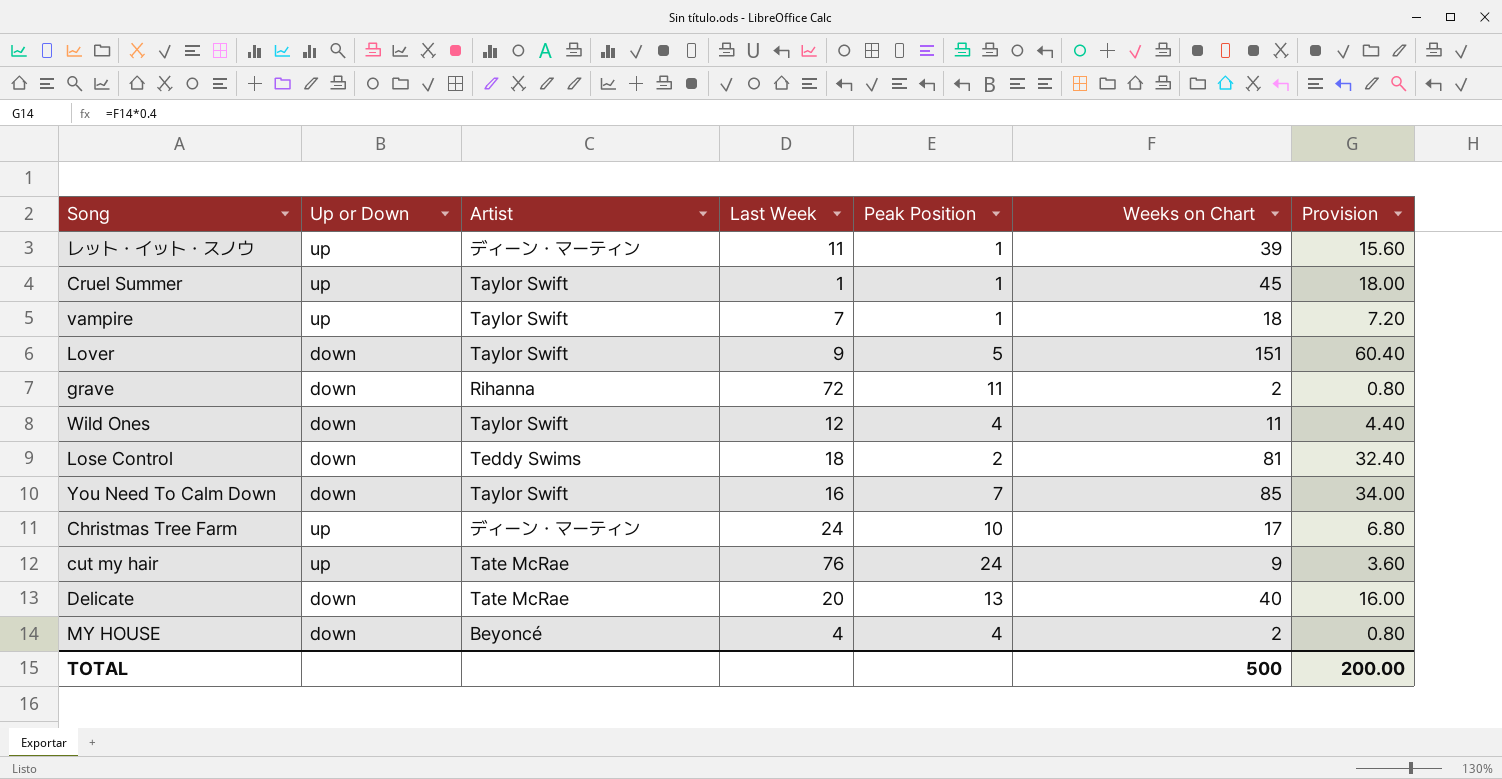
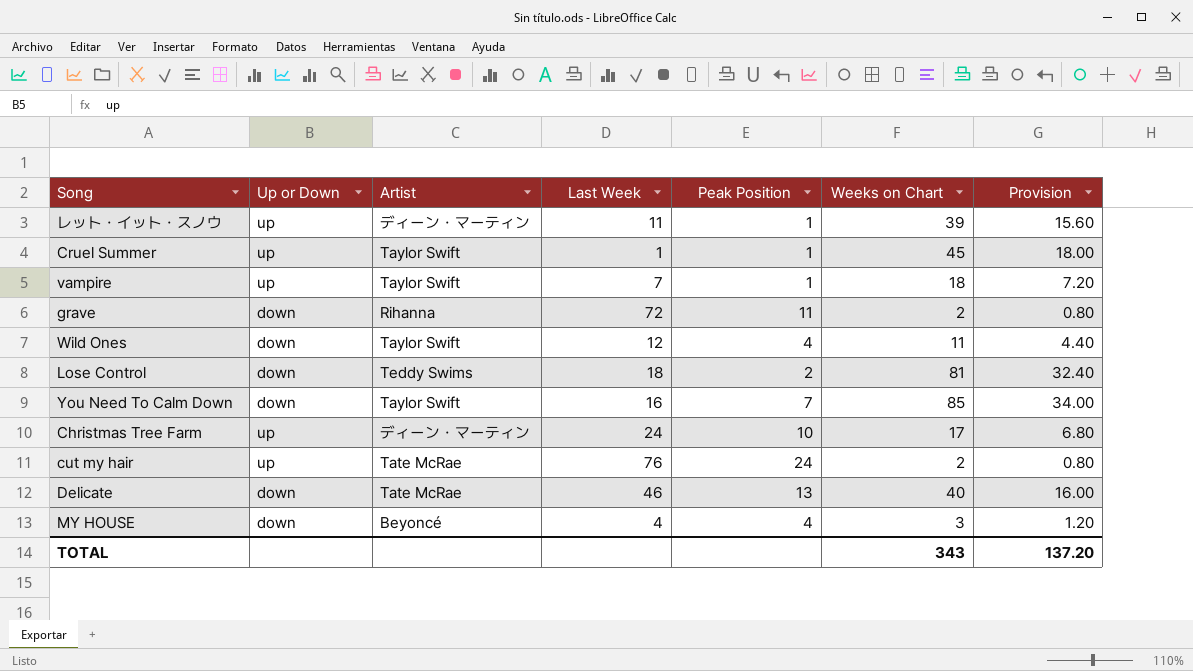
row Lover: down | Taylor Swift | 9 | 5 | 151 | 60.40 -> none
cut my hair | Weeks on Chart: 9 -> 2
cut my hair | Provision: 3.60 -> 0.80
Delicate | Last Week: 20 -> 46
MY HOUSE | Weeks on Chart: 2 -> 3
MY HOUSE | Provision: 0.80 -> 1.20
TOTAL | Weeks on Chart: 500 -> 343
TOTAL | Provision: 200.00 -> 137.20

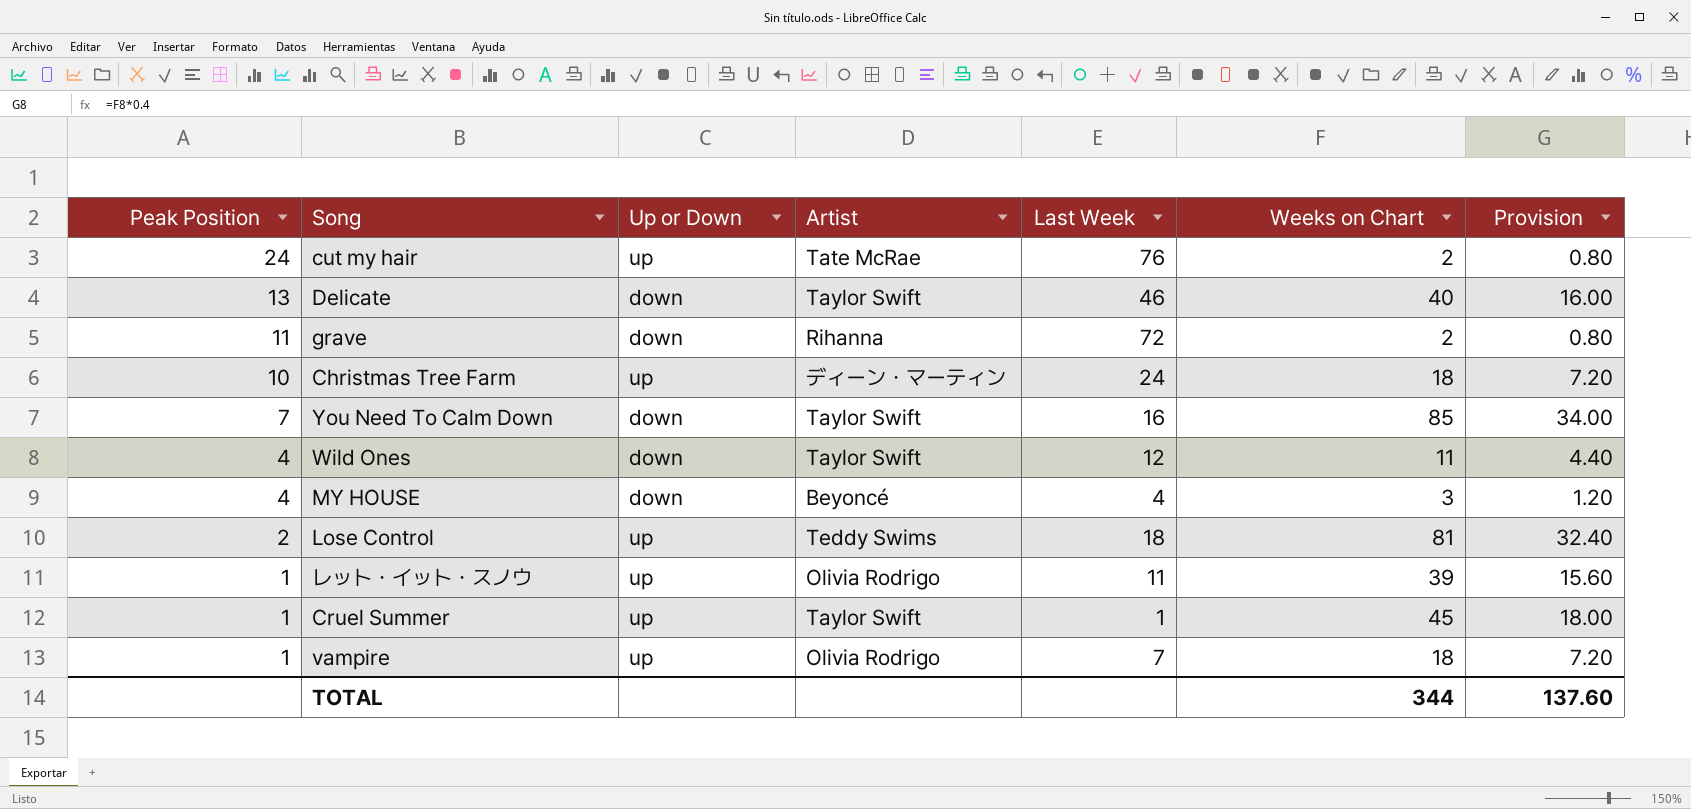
row order: none -> Peak Position descending
column Peak Position | position: 5 -> 1
Delicate | Artist: Tate McRae -> Taylor Swift
Christmas Tree Farm | Weeks on Chart: 17 -> 18
Christmas Tree Farm | Provision: 6.80 -> 7.20
Lose Control | Up or Down: down -> up
レット・イット・スノウ | Artist: ディーン・マーティン -> Olivia Rodrigo
vampire | Artist: Taylor Swift -> Olivia Rodrigo
TOTAL | Weeks on Chart: 343 -> 344
TOTAL | Provision: 137.20 -> 137.60

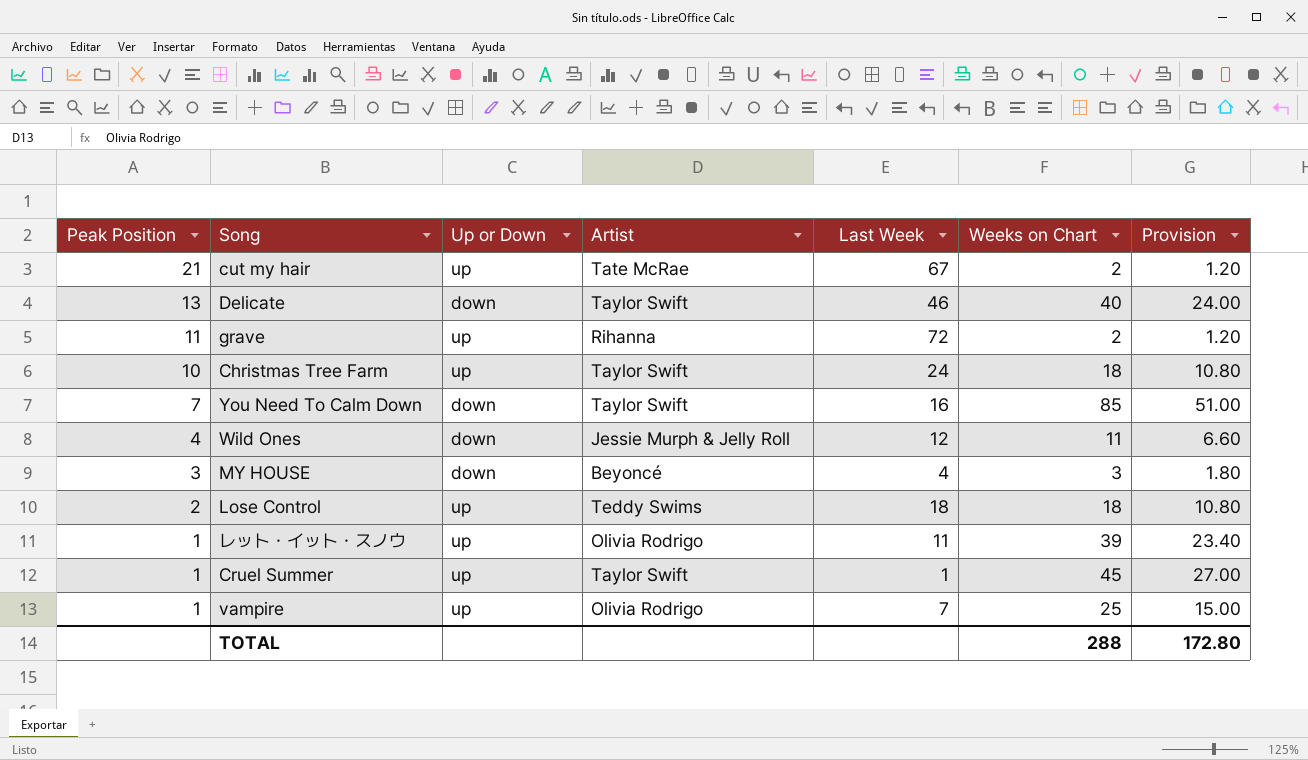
column Provision | formula: [Weeks on Chart] * 0.4 -> [Weeks on Chart] * 0.6
cut my hair | Peak Position: 24 -> 21
cut my hair | Last Week: 76 -> 67
grave | Up or Down: down -> up
Christmas Tree Farm | Artist: ディーン・マーティン -> Taylor Swift
Wild Ones | Artist: Taylor Swift -> Jessie Murph & Jelly Roll
MY HOUSE | Peak Position: 4 -> 3
Lose Control | Weeks on Chart: 81 -> 18
vampire | Weeks on Chart: 18 -> 25
TOTAL | Weeks on Chart: 344 -> 288
TOTAL | Provision: 137.60 -> 172.80

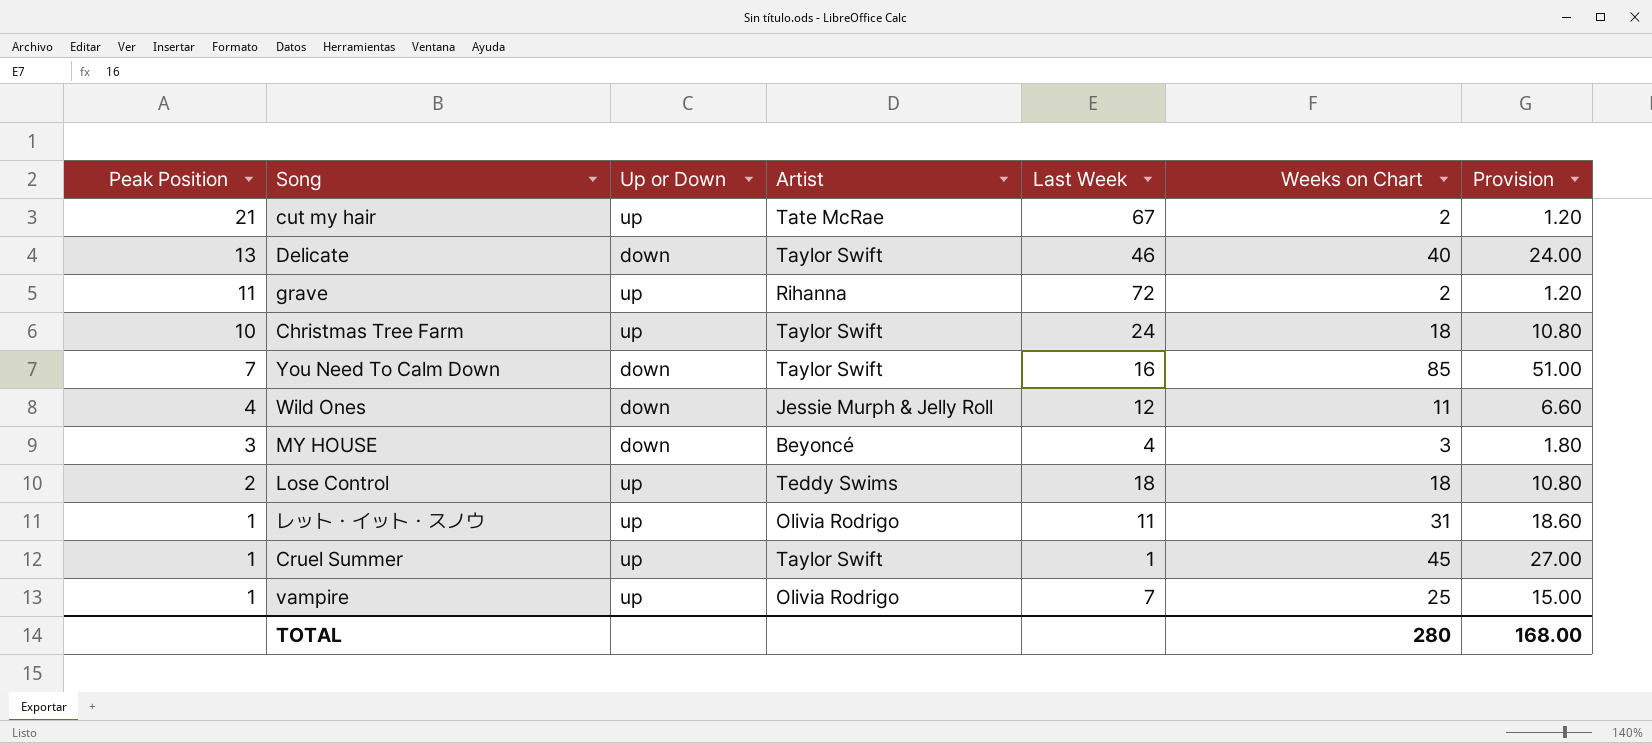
レット・イット・スノウ | Weeks on Chart: 39 -> 31
レット・イット・スノウ | Provision: 23.40 -> 18.60
TOTAL | Weeks on Chart: 288 -> 280
TOTAL | Provision: 172.80 -> 168.00

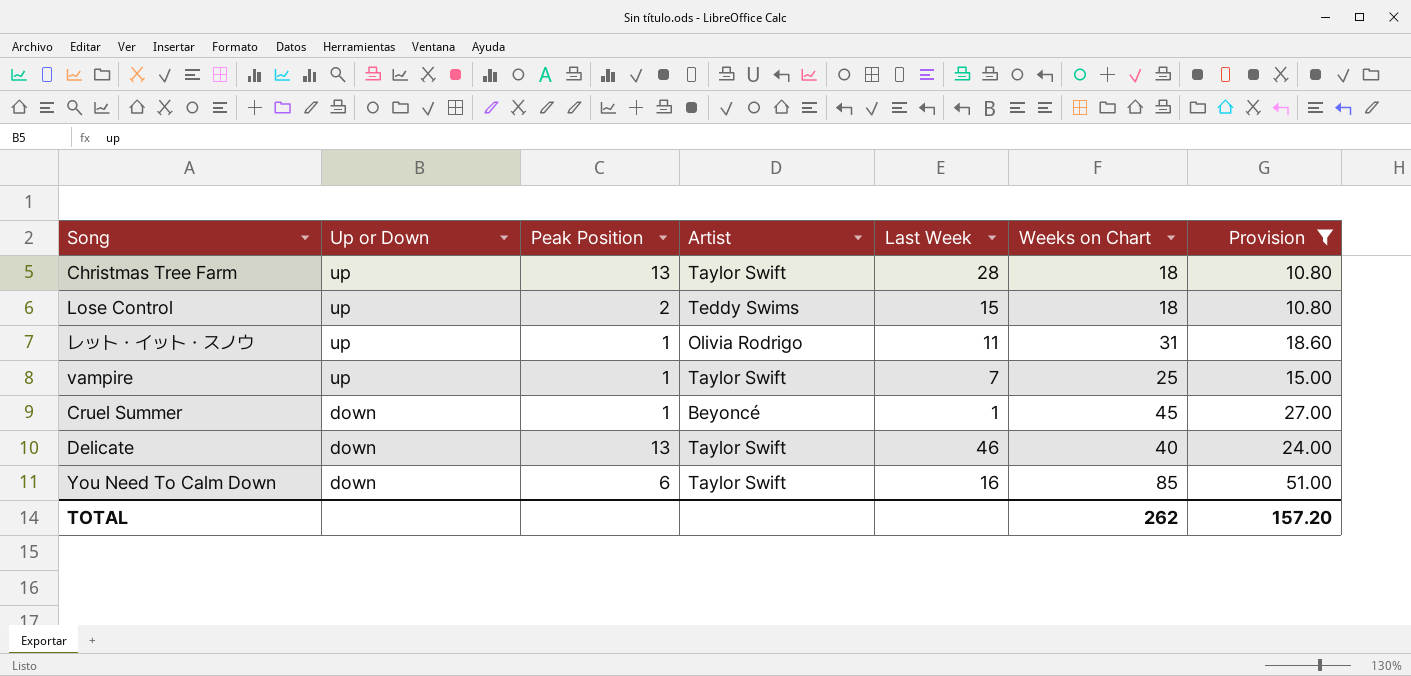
filter: none -> Provision >= 10.80
row order: Peak Position descending -> Up or Down descending
column Peak Position | position: 1 -> 3
Christmas Tree Farm | Peak Position: 10 -> 13
Christmas Tree Farm | Last Week: 24 -> 28
Lose Control | Last Week: 18 -> 15
vampire | Artist: Olivia Rodrigo -> Taylor Swift
Cruel Summer | Up or Down: up -> down
Cruel Summer | Artist: Taylor Swift -> Beyoncé
You Need To Calm Down | Peak Position: 7 -> 6
TOTAL | Weeks on Chart: 280 -> 262
TOTAL | Provision: 168.00 -> 157.20

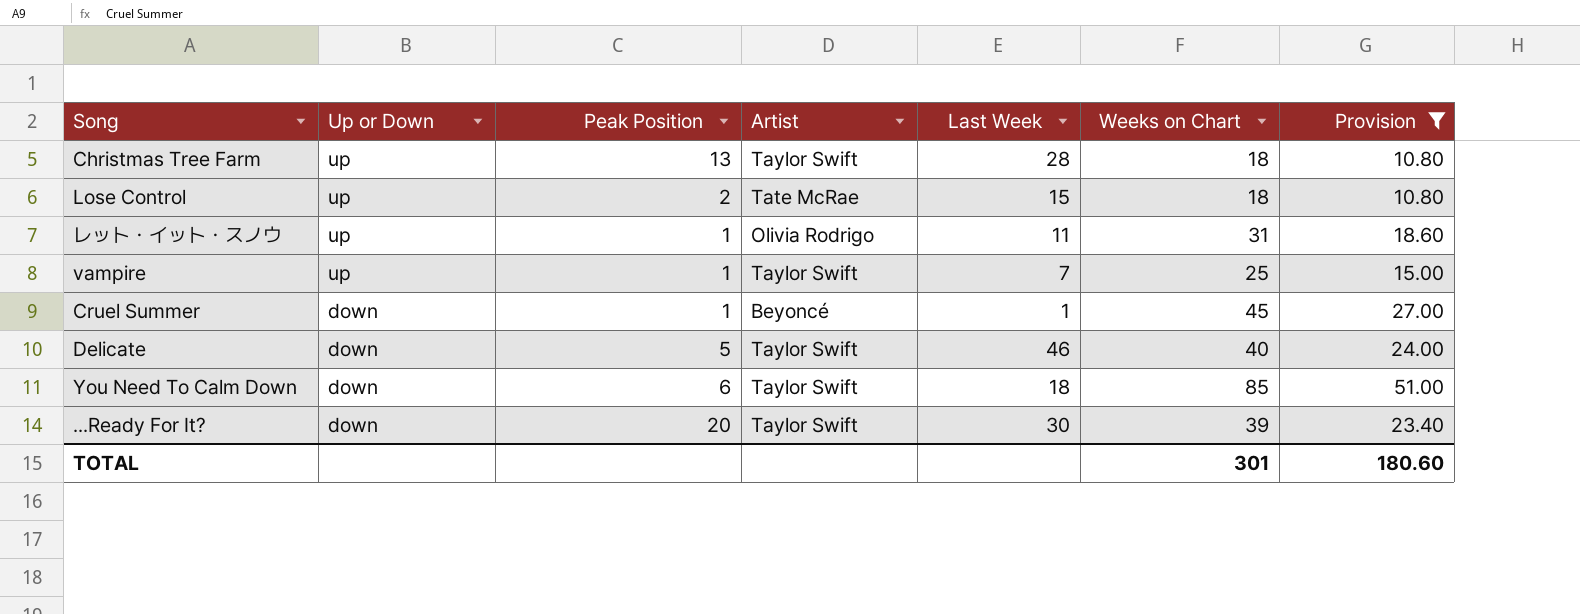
Lose Control | Artist: Teddy Swims -> Tate McRae
Delicate | Peak Position: 13 -> 5
You Need To Calm Down | Last Week: 16 -> 18
row ...Ready For It?: none -> down | 20 | Taylor Swift | 30 | 39 | 23.40
TOTAL | Weeks on Chart: 262 -> 301
TOTAL | Provision: 157.20 -> 180.60

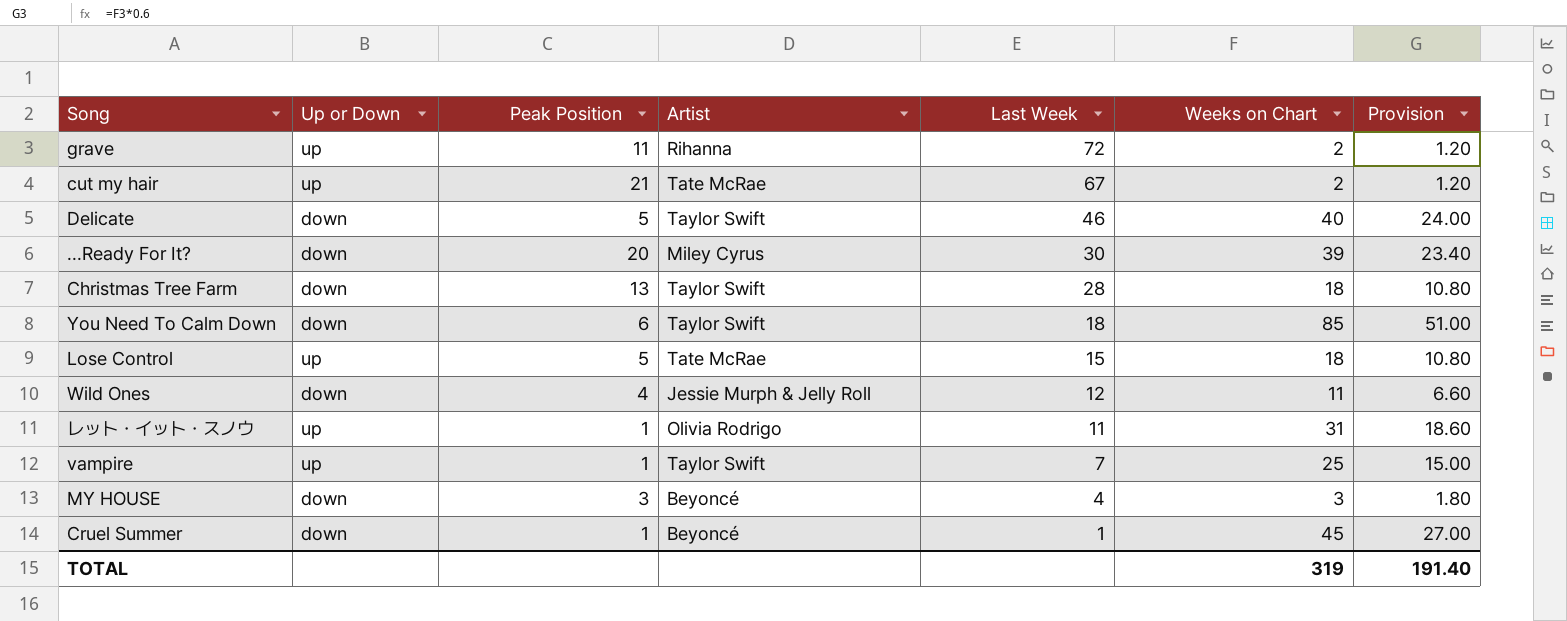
filter: Provision >= 10.80 -> none
row order: Up or Down descending -> Last Week descending
...Ready For It? | Artist: Taylor Swift -> Miley Cyrus
Christmas Tree Farm | Up or Down: up -> down
Lose Control | Peak Position: 2 -> 5
TOTAL | Weeks on Chart: 301 -> 319
TOTAL | Provision: 180.60 -> 191.40

